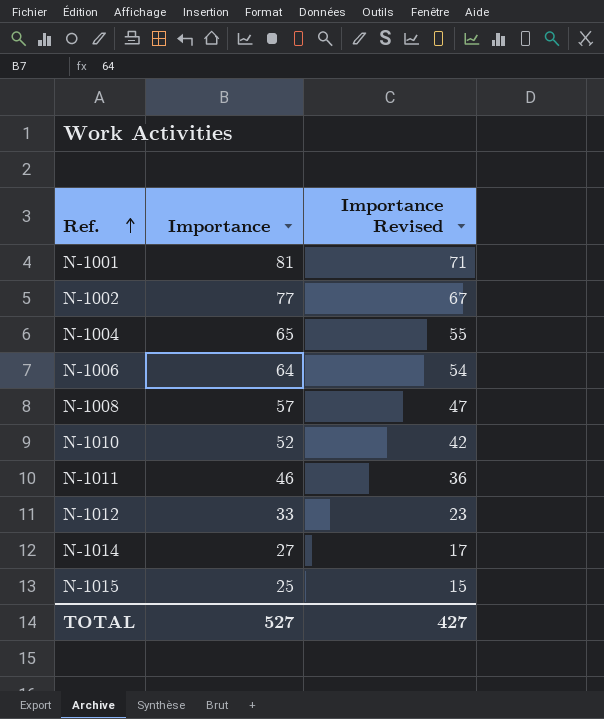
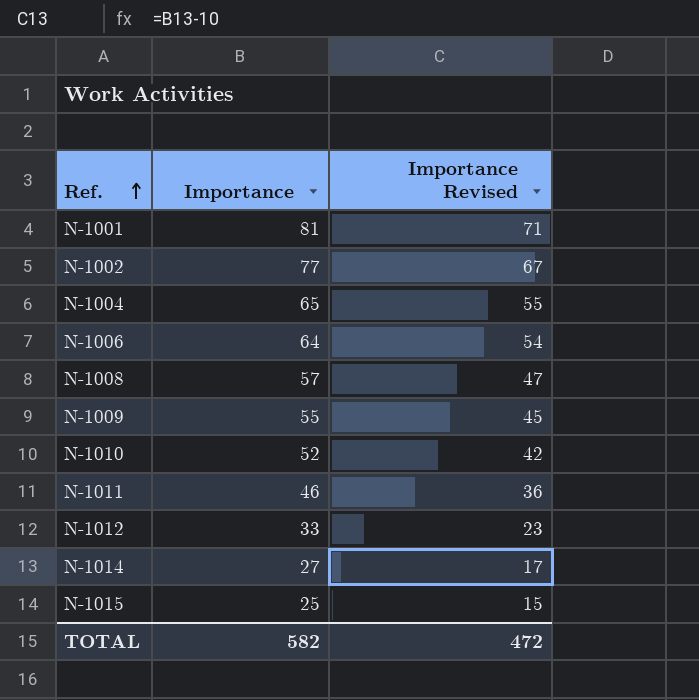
row N-1009: none -> 55 | 45
TOTAL | Importance: 527 -> 582
TOTAL | Importance Revised: 427 -> 472

